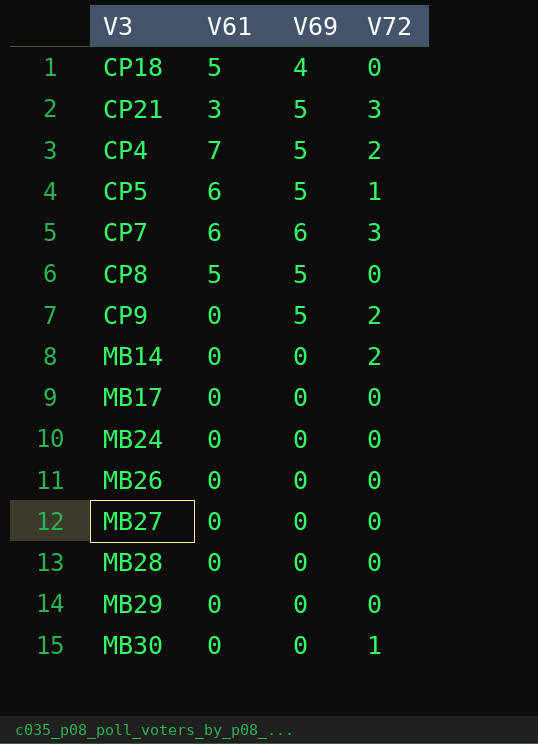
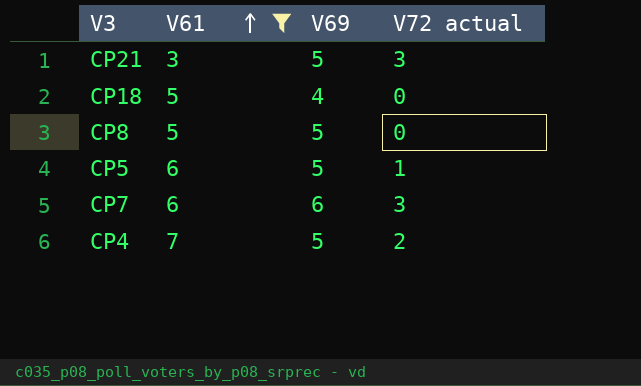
filter: none -> V61 != 0
row order: none -> V61 ascending
column name: V72 -> V72 actual

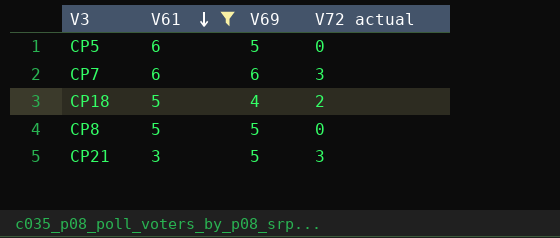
row order: V61 ascending -> V61 descending
row CP4: 7 | 5 | 2 -> none
CP5 | V72 actual: 1 -> 0
CP18 | V72 actual: 0 -> 2

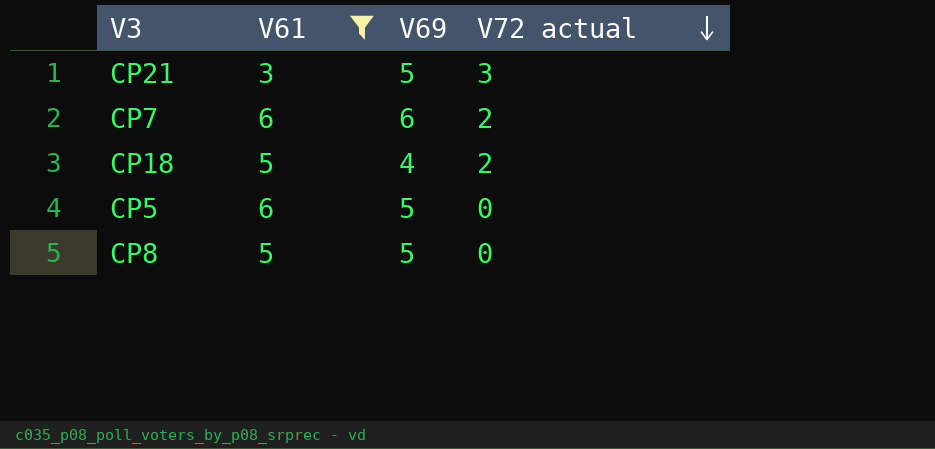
row order: V61 descending -> V72 actual descending
CP7 | V72 actual: 3 -> 2

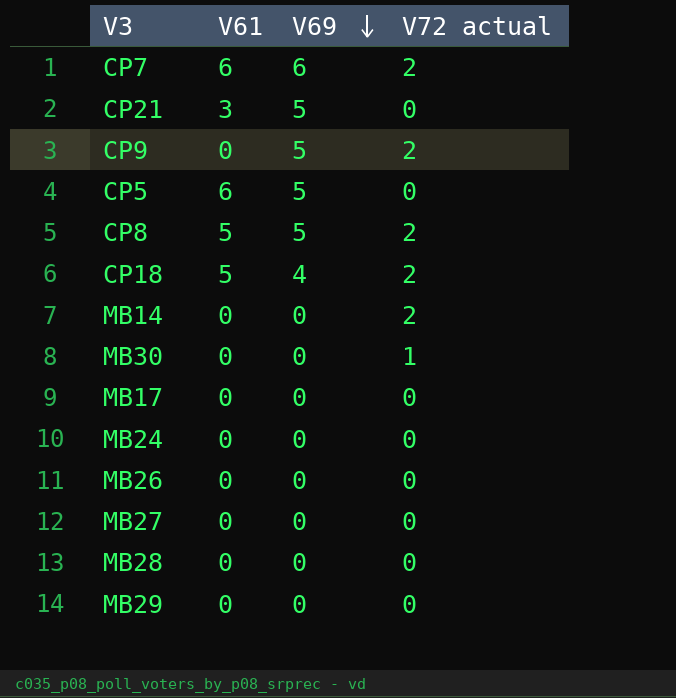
filter: V61 != 0 -> none
row order: V72 actual descending -> V69 descending
CP21 | V72 actual: 3 -> 0
CP8 | V72 actual: 0 -> 2

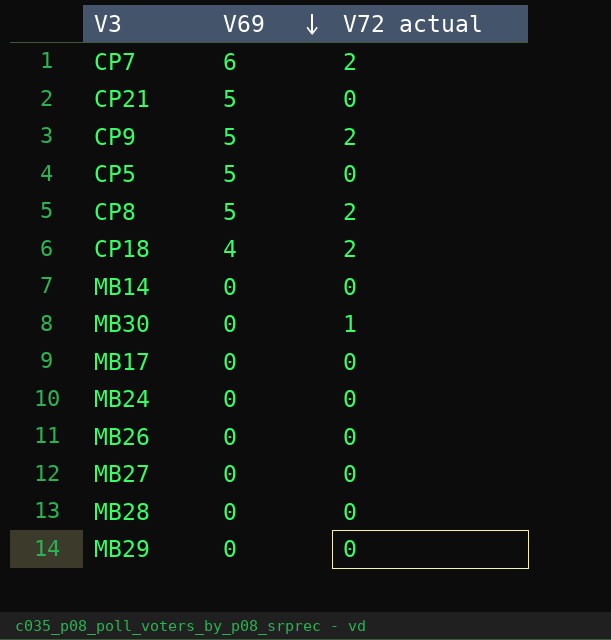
column V61 | position: 2 -> none
MB14 | V72 actual: 2 -> 0

